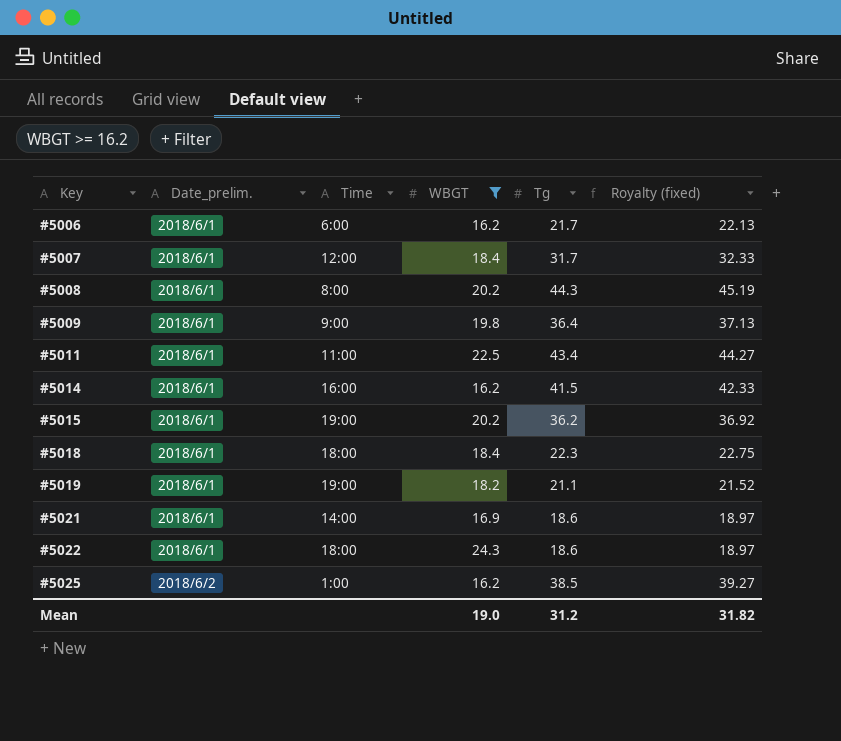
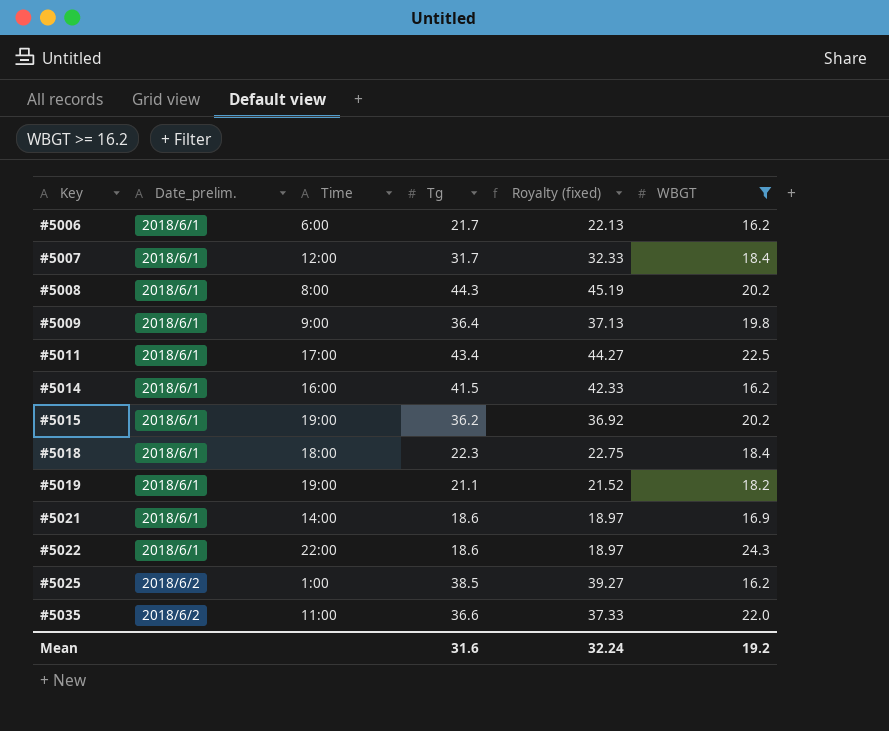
column WBGT | position: 4 -> 6
#5011 | Time: 11:00 -> 17:00
#5022 | Time: 18:00 -> 22:00
row #5035: none -> 2018/6/2 | 11:00 | 36.6 | 37.33 | 22.0
Mean | Tg: 31.2 -> 31.6
Mean | Royalty (fixed): 31.82 -> 32.24
Mean | WBGT: 19.0 -> 19.2

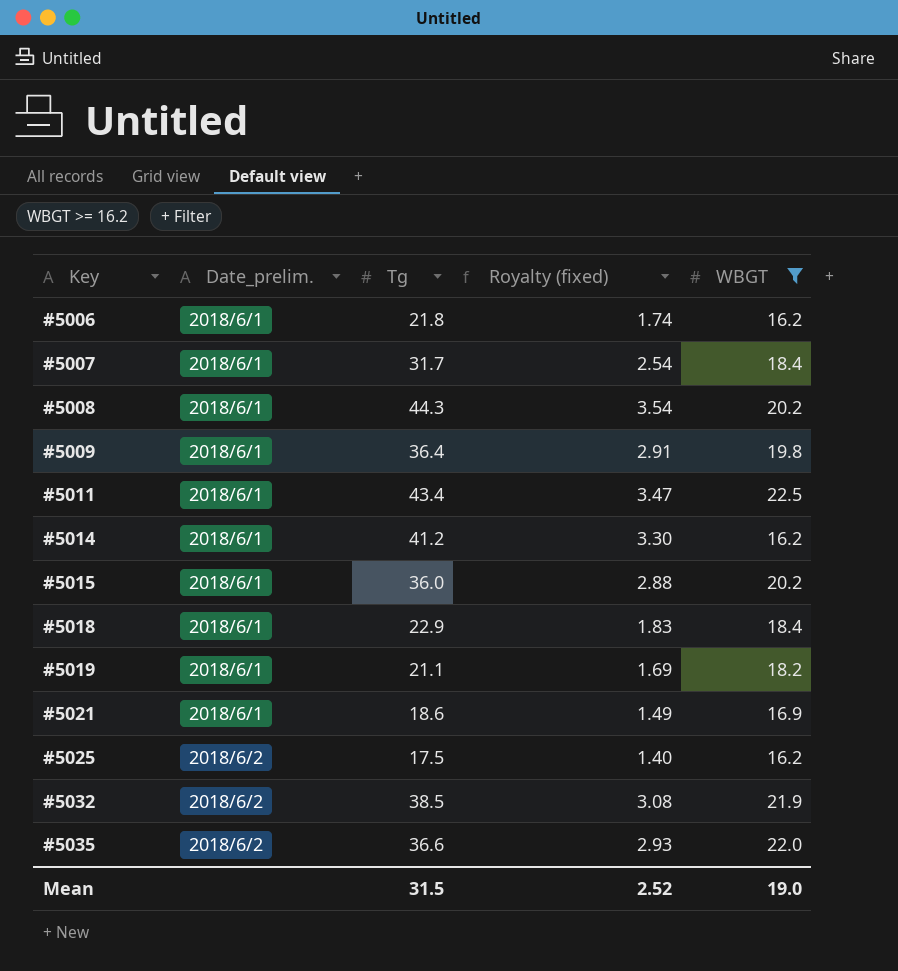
column Time | position: 3 -> none
column Royalty (fixed) | formula: [Tg] * 1.02 -> [Tg] * 0.08
row #5022: 2018/6/1 | 22:00 | 18.6 | 18.97 | 24.3 -> none
#5006 | Tg: 21.7 -> 21.8
#5014 | Tg: 41.5 -> 41.2
#5015 | Tg: 36.2 -> 36.0
#5018 | Tg: 22.3 -> 22.9
#5025 | Tg: 38.5 -> 17.5
row #5032: none -> 2018/6/2 | 38.5 | 3.08 | 21.9
Mean | Tg: 31.6 -> 31.5
Mean | Royalty (fixed): 32.24 -> 2.52
Mean | WBGT: 19.2 -> 19.0

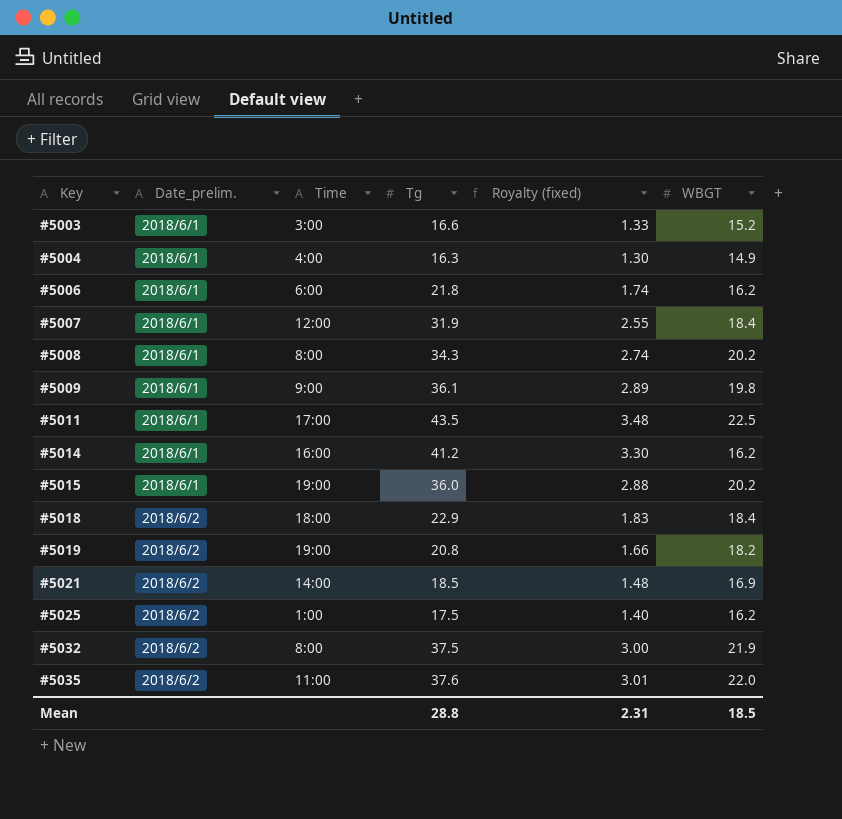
filter: WBGT >= 16.2 -> none
column Time | position: none -> 3
#5007 | Tg: 31.7 -> 31.9
#5007 | Royalty (fixed): 2.54 -> 2.55
#5008 | Tg: 44.3 -> 34.3
#5008 | Royalty (fixed): 3.54 -> 2.74
#5009 | Tg: 36.4 -> 36.1
#5009 | Royalty (fixed): 2.91 -> 2.89
#5011 | Tg: 43.4 -> 43.5
#5011 | Royalty (fixed): 3.47 -> 3.48
#5018 | Date_prelim.: 2018/6/1 -> 2018/6/2
#5019 | Date_prelim.: 2018/6/1 -> 2018/6/2
#5019 | Tg: 21.1 -> 20.8
#5019 | Royalty (fixed): 1.69 -> 1.66
#5021 | Date_prelim.: 2018/6/1 -> 2018/6/2
#5021 | Tg: 18.6 -> 18.5
#5021 | Royalty (fixed): 1.49 -> 1.48
#5032 | Tg: 38.5 -> 37.5
#5032 | Royalty (fixed): 3.08 -> 3.00
#5035 | Tg: 36.6 -> 37.6
#5035 | Royalty (fixed): 2.93 -> 3.01
Mean | Tg: 31.5 -> 28.8
Mean | Royalty (fixed): 2.52 -> 2.31
Mean | WBGT: 19.0 -> 18.5

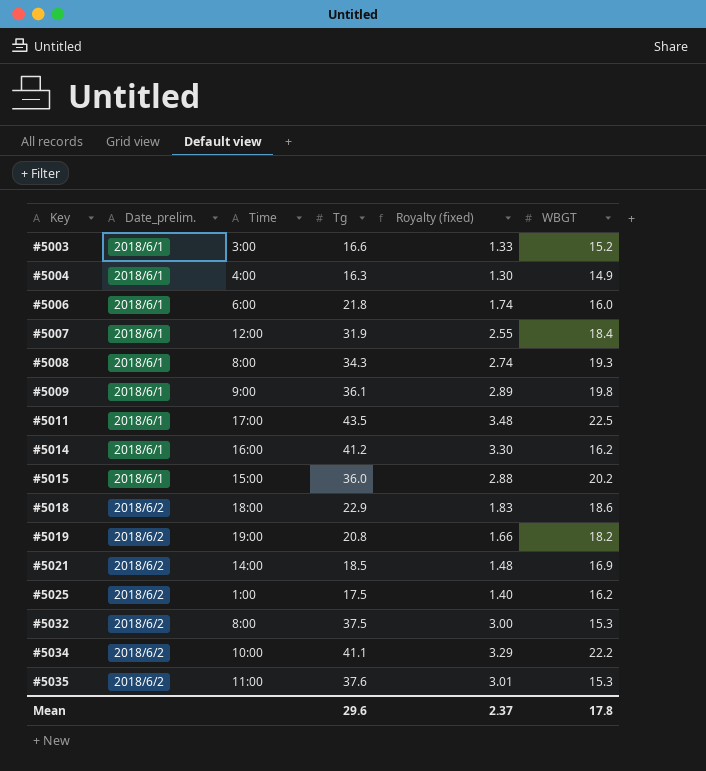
#5006 | WBGT: 16.2 -> 16.0
#5008 | WBGT: 20.2 -> 19.3
#5015 | Time: 19:00 -> 15:00
#5018 | WBGT: 18.4 -> 18.6
#5032 | WBGT: 21.9 -> 15.3
row #5034: none -> 2018/6/2 | 10:00 | 41.1 | 3.29 | 22.2
#5035 | WBGT: 22.0 -> 15.3
Mean | Tg: 28.8 -> 29.6
Mean | Royalty (fixed): 2.31 -> 2.37
Mean | WBGT: 18.5 -> 17.8

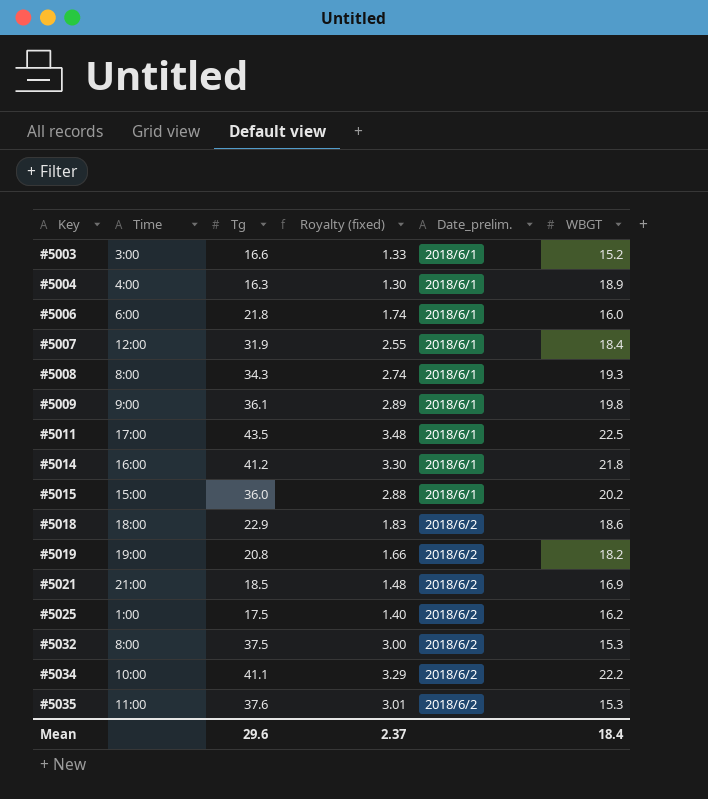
column Date_prelim. | position: 2 -> 5
#5004 | WBGT: 14.9 -> 18.9
#5014 | WBGT: 16.2 -> 21.8
#5021 | Time: 14:00 -> 21:00
Mean | WBGT: 17.8 -> 18.4

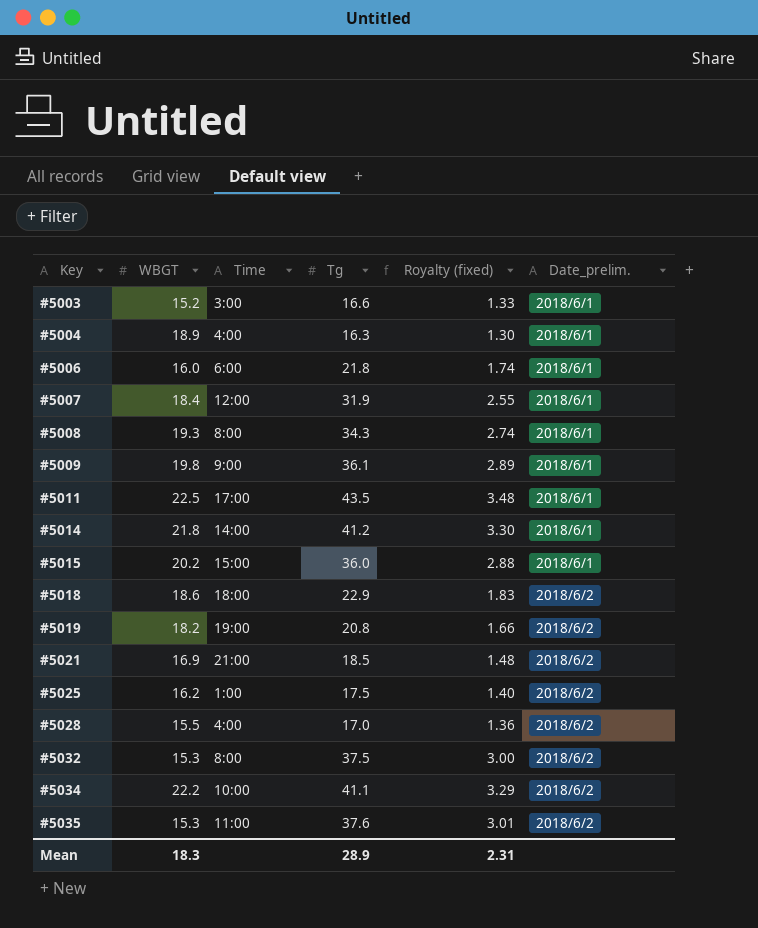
column WBGT | position: 6 -> 2
#5014 | Time: 16:00 -> 14:00
row #5028: none -> 15.5 | 4:00 | 17.0 | 1.36 | 2018/6/2
Mean | WBGT: 18.4 -> 18.3
Mean | Tg: 29.6 -> 28.9
Mean | Royalty (fixed): 2.37 -> 2.31

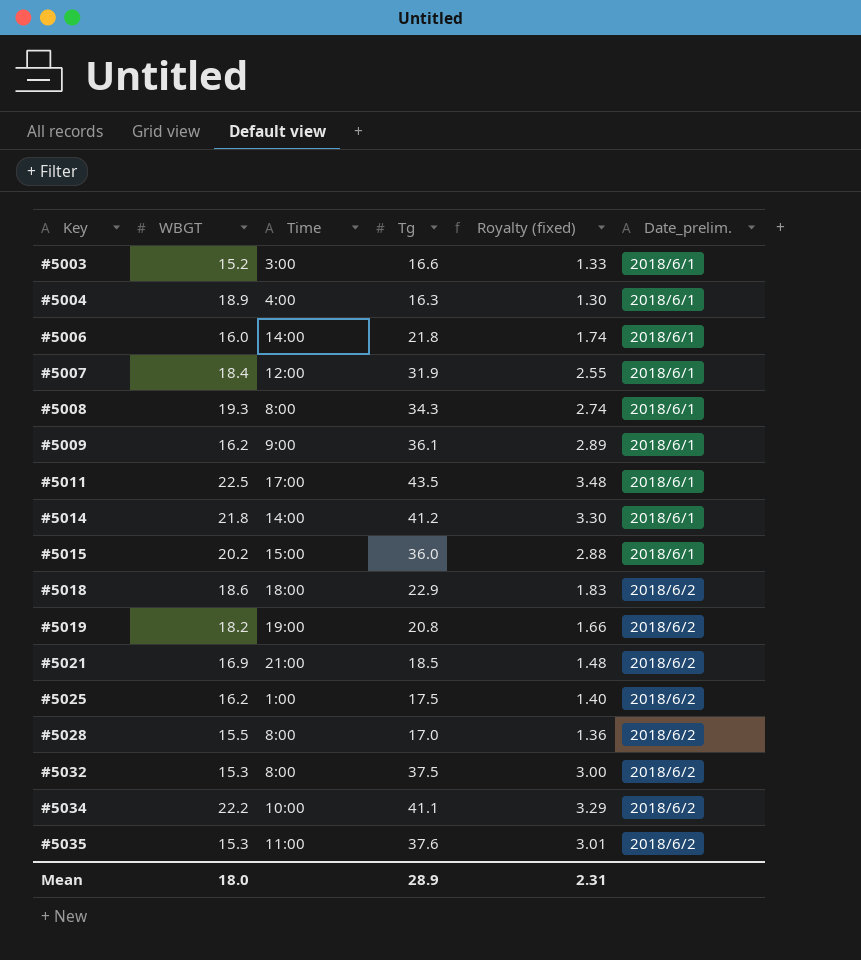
#5006 | Time: 6:00 -> 14:00
#5009 | WBGT: 19.8 -> 16.2
#5028 | Time: 4:00 -> 8:00
Mean | WBGT: 18.3 -> 18.0

